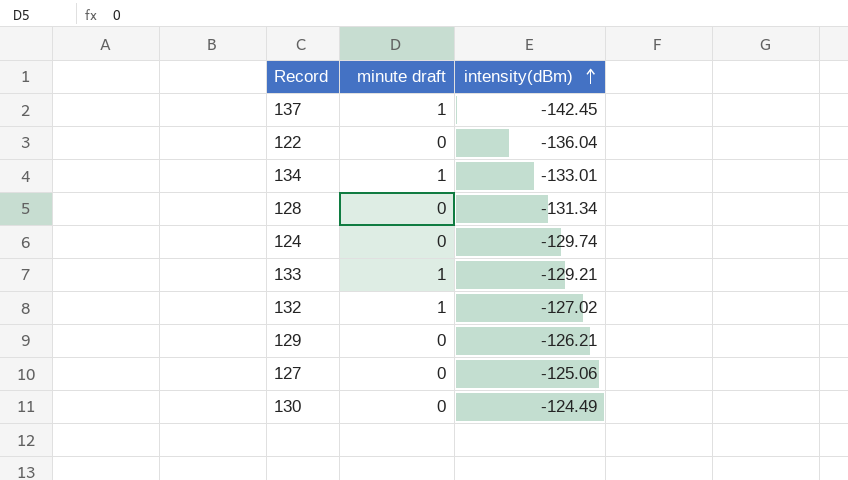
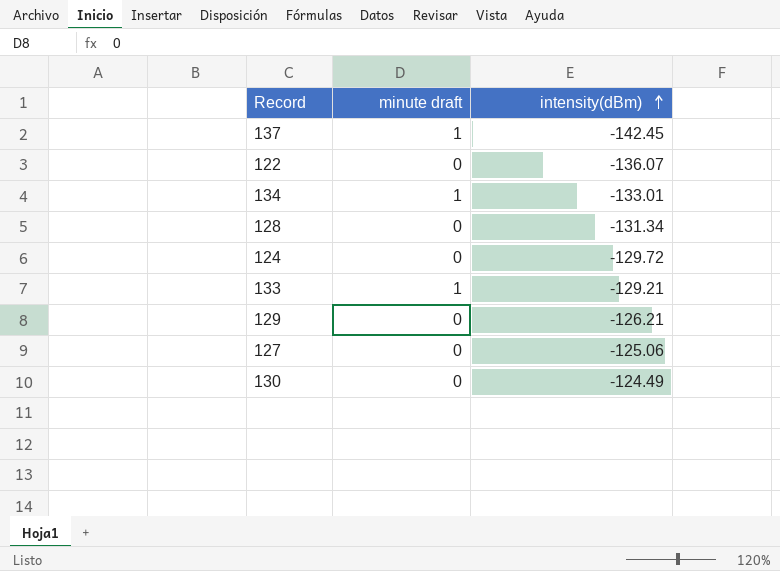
row 132: 1 | -127.02 -> none
122 | intensity(dBm): -136.04 -> -136.07
124 | intensity(dBm): -129.74 -> -129.72

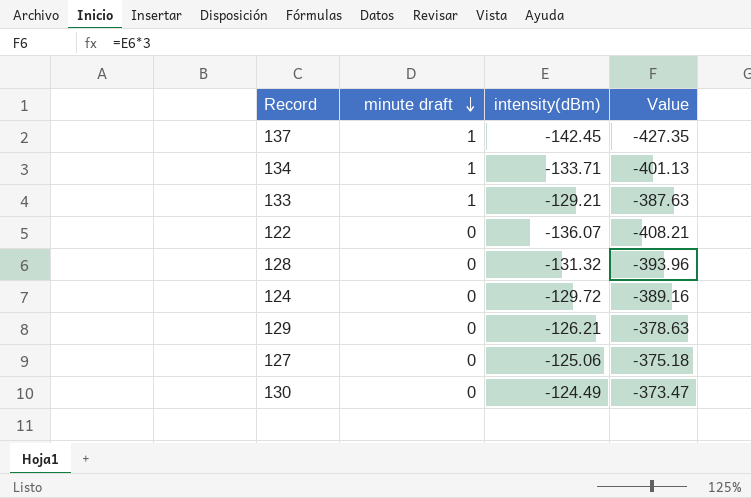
row order: intensity(dBm) ascending -> minute draft descending
column Value | formula: none -> [intensity(dBm)] * 3
134 | intensity(dBm): -133.01 -> -133.71
128 | intensity(dBm): -131.34 -> -131.32

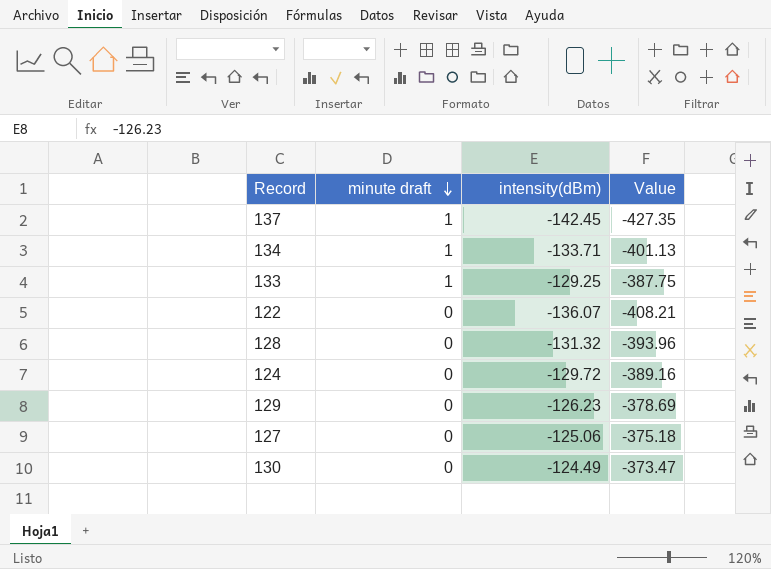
133 | intensity(dBm): -129.21 -> -129.25
133 | Value: -387.63 -> -387.75
129 | intensity(dBm): -126.21 -> -126.23
129 | Value: -378.63 -> -378.69

